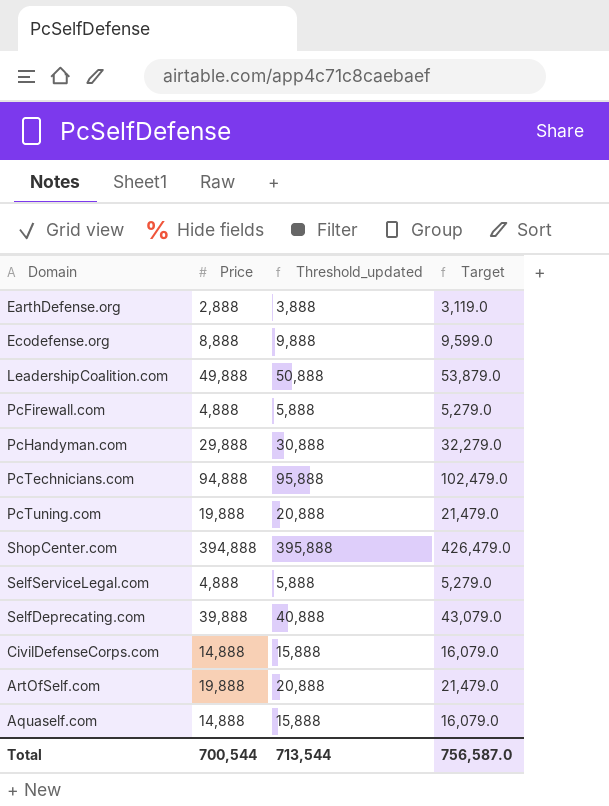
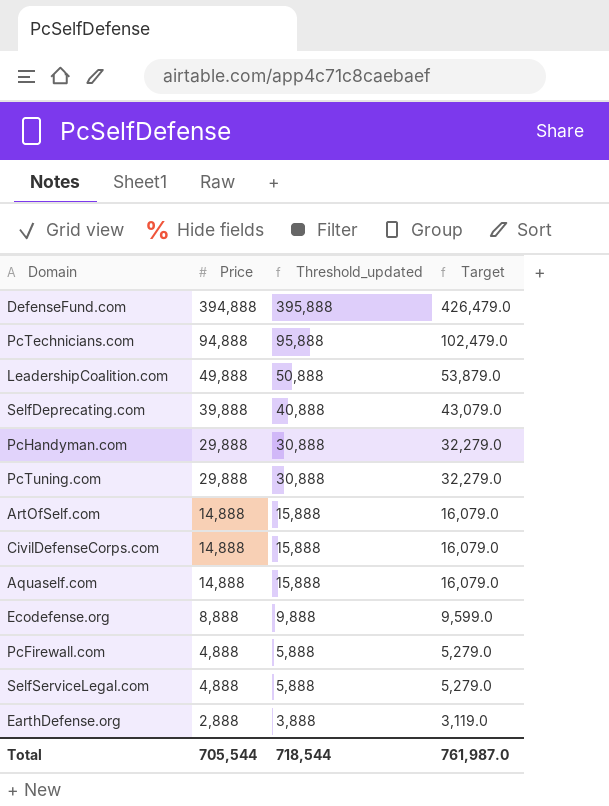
row order: none -> Price descending
row ShopCenter.com: 394,888 | 395,888 | 426,479.0 -> none
row DefenseFund.com: none -> 394,888 | 395,888 | 426,479.0
PcTuning.com | Price: 19,888 -> 29,888
PcTuning.com | Threshold_updated: 20,888 -> 30,888
PcTuning.com | Target: 21,479.0 -> 32,279.0
ArtOfSelf.com | Price: 19,888 -> 14,888
ArtOfSelf.com | Threshold_updated: 20,888 -> 15,888
ArtOfSelf.com | Target: 21,479.0 -> 16,079.0
Total | Price: 700,544 -> 705,544
Total | Threshold_updated: 713,544 -> 718,544
Total | Target: 756,587.0 -> 761,987.0

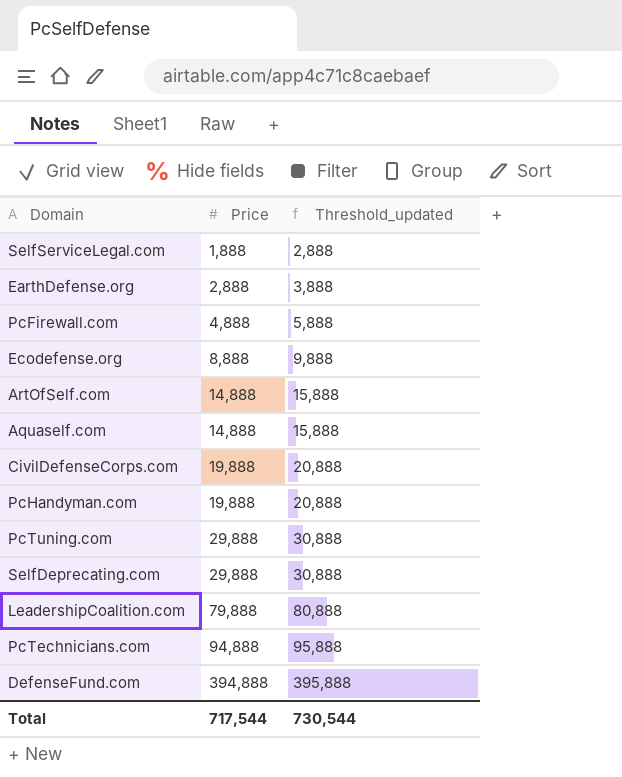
row order: Price descending -> Price ascending
column Target | formula: [Price] * 1.08 -> none
SelfServiceLegal.com | Price: 4,888 -> 1,888
SelfServiceLegal.com | Threshold_updated: 5,888 -> 2,888
CivilDefenseCorps.com | Price: 14,888 -> 19,888
CivilDefenseCorps.com | Threshold_updated: 15,888 -> 20,888
PcHandyman.com | Price: 29,888 -> 19,888
PcHandyman.com | Threshold_updated: 30,888 -> 20,888
SelfDeprecating.com | Price: 39,888 -> 29,888
SelfDeprecating.com | Threshold_updated: 40,888 -> 30,888
LeadershipCoalition.com | Price: 49,888 -> 79,888
LeadershipCoalition.com | Threshold_updated: 50,888 -> 80,888
Total | Price: 705,544 -> 717,544
Total | Threshold_updated: 718,544 -> 730,544

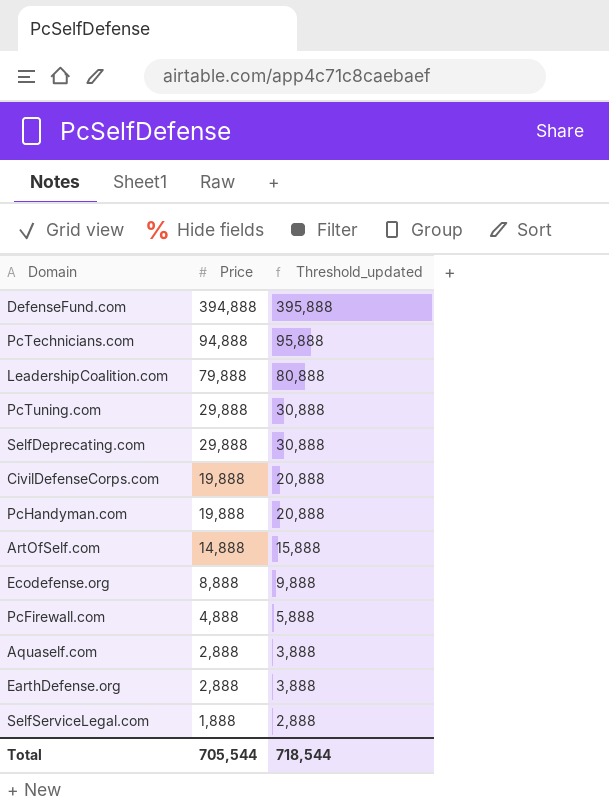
row order: Price ascending -> Price descending
Aquaself.com | Price: 14,888 -> 2,888
Aquaself.com | Threshold_updated: 15,888 -> 3,888
Total | Price: 717,544 -> 705,544
Total | Threshold_updated: 730,544 -> 718,544

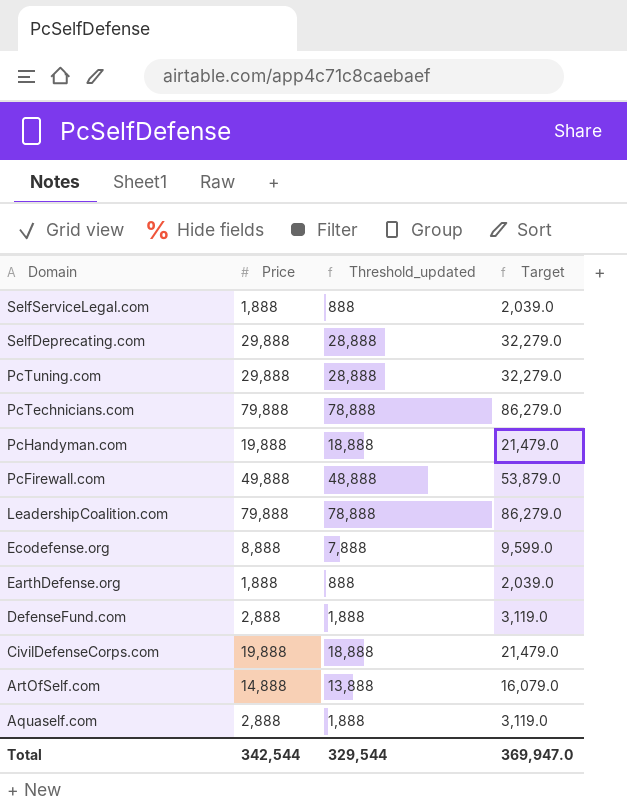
row order: Price descending -> Domain descending
column Threshold_updated | formula: [Price] + 1000 -> [Price] - 1000
column Target | formula: none -> [Price] * 1.08
PcTechnicians.com | Price: 94,888 -> 79,888
PcFirewall.com | Price: 4,888 -> 49,888
EarthDefense.org | Price: 2,888 -> 1,888
DefenseFund.com | Price: 394,888 -> 2,888
Total | Price: 705,544 -> 342,544
Total | Threshold_updated: 718,544 -> 329,544

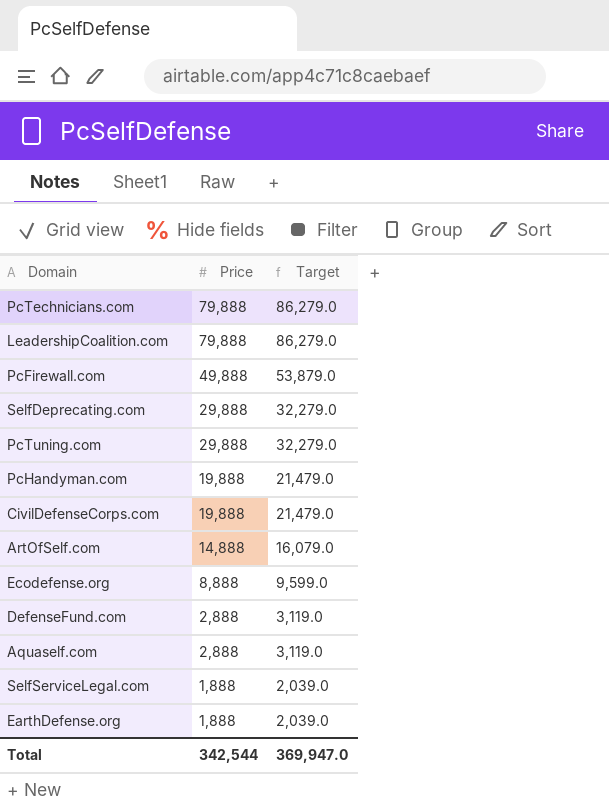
row order: Domain descending -> Price descending
column Threshold_updated | formula: [Price] - 1000 -> none

